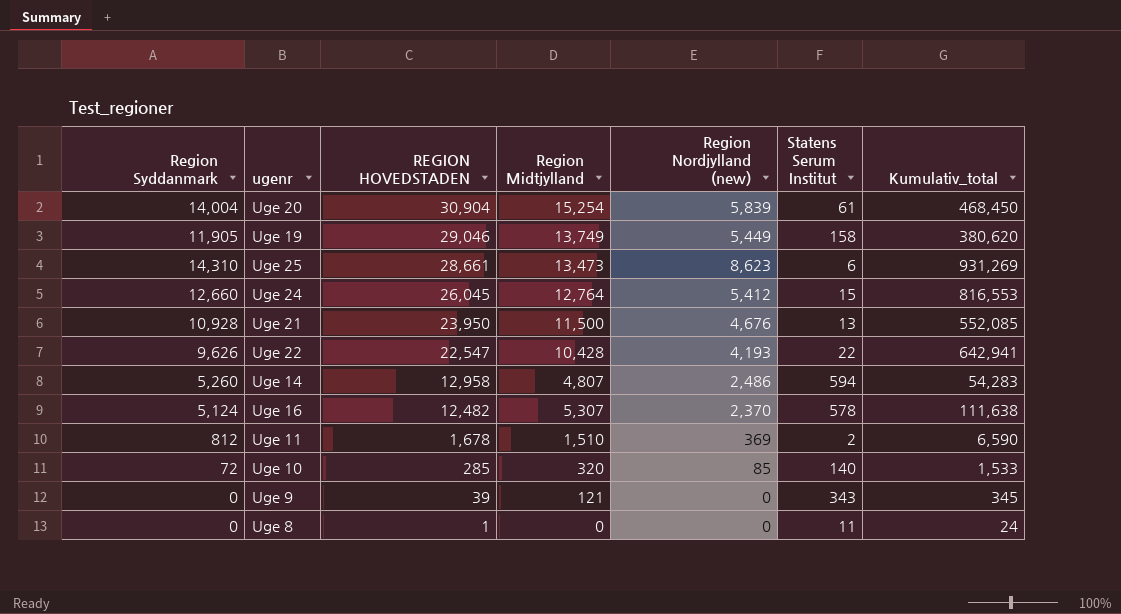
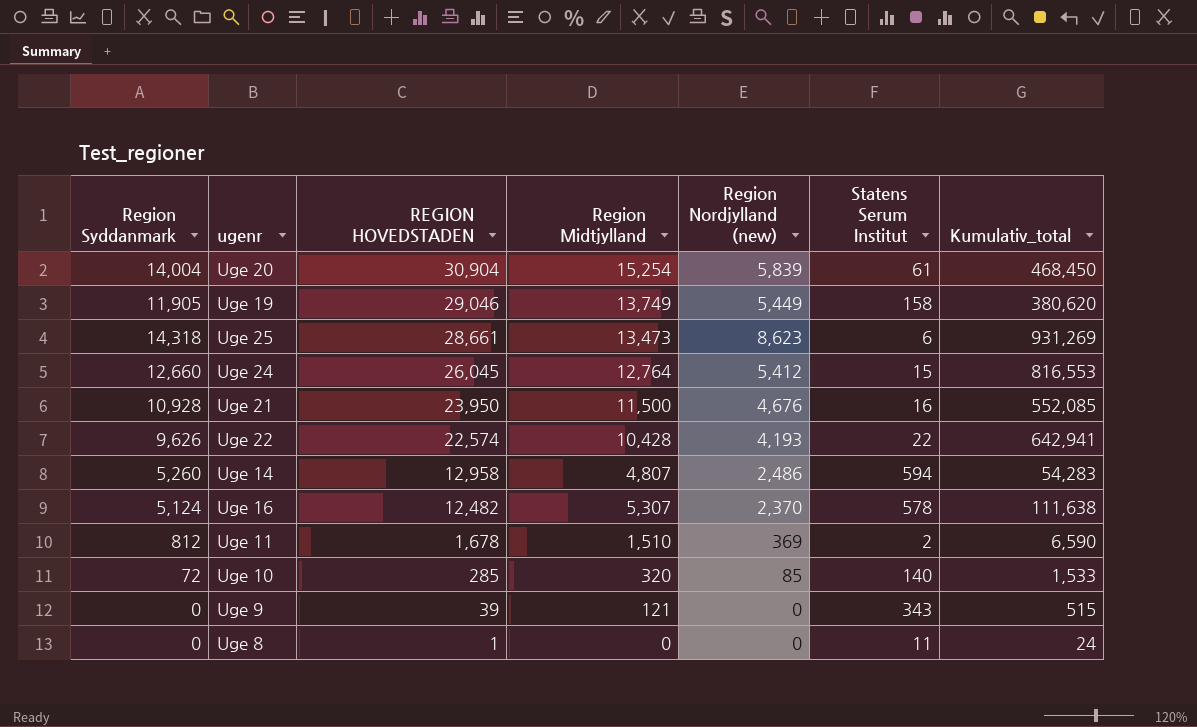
Uge 25 | Region Syddanmark: 14,310 -> 14,318
Uge 21 | Statens Serum Institut: 13 -> 16
Uge 22 | REGION HOVEDSTADEN: 22,547 -> 22,574
Uge 9 | Kumulativ_total: 345 -> 515

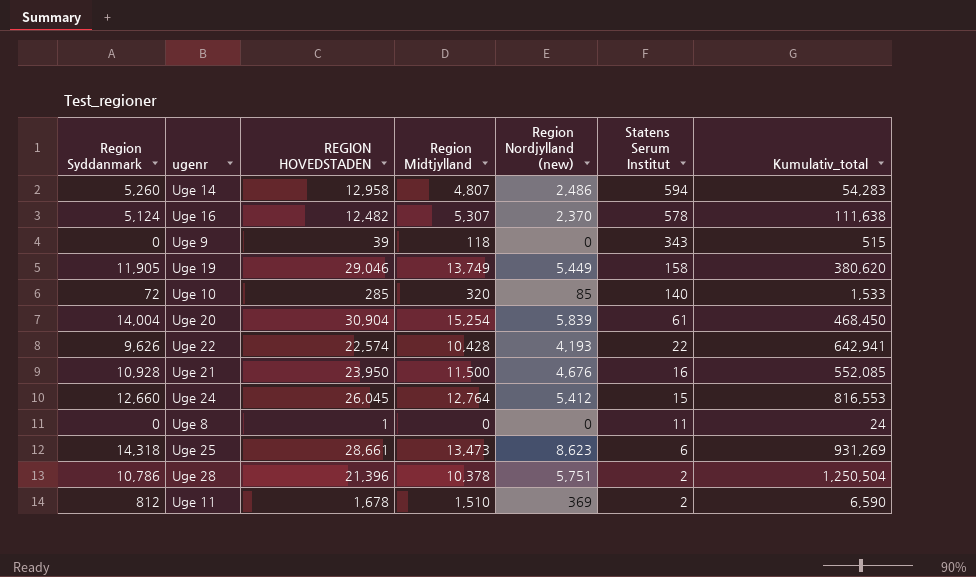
row order: REGION HOVEDSTADEN descending -> Statens Serum Institut descending
Uge 9 | Region Midtjylland: 121 -> 118
row Uge 28: none -> 10,786 | 21,396 | 10,378 | 5,751 | 2 | 1,250,504

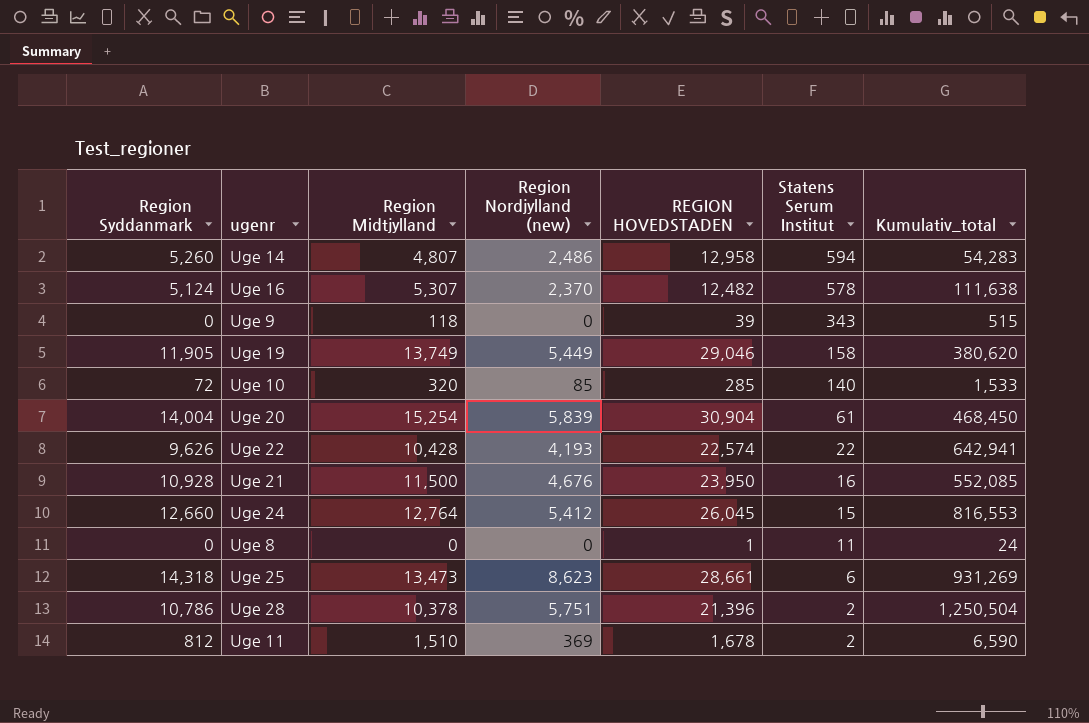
column REGION HOVEDSTADEN | position: 3 -> 5

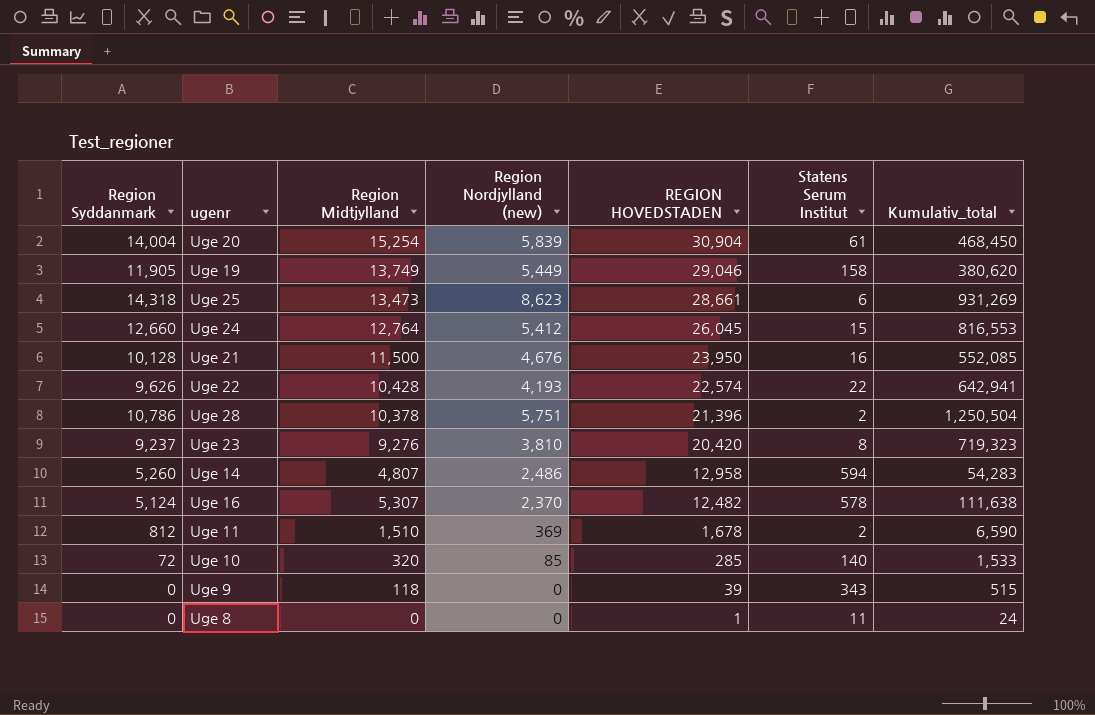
row order: Statens Serum Institut descending -> REGION HOVEDSTADEN descending
Uge 21 | Region Syddanmark: 10,928 -> 10,128
row Uge 23: none -> 9,237 | 9,276 | 3,810 | 20,420 | 8 | 719,323

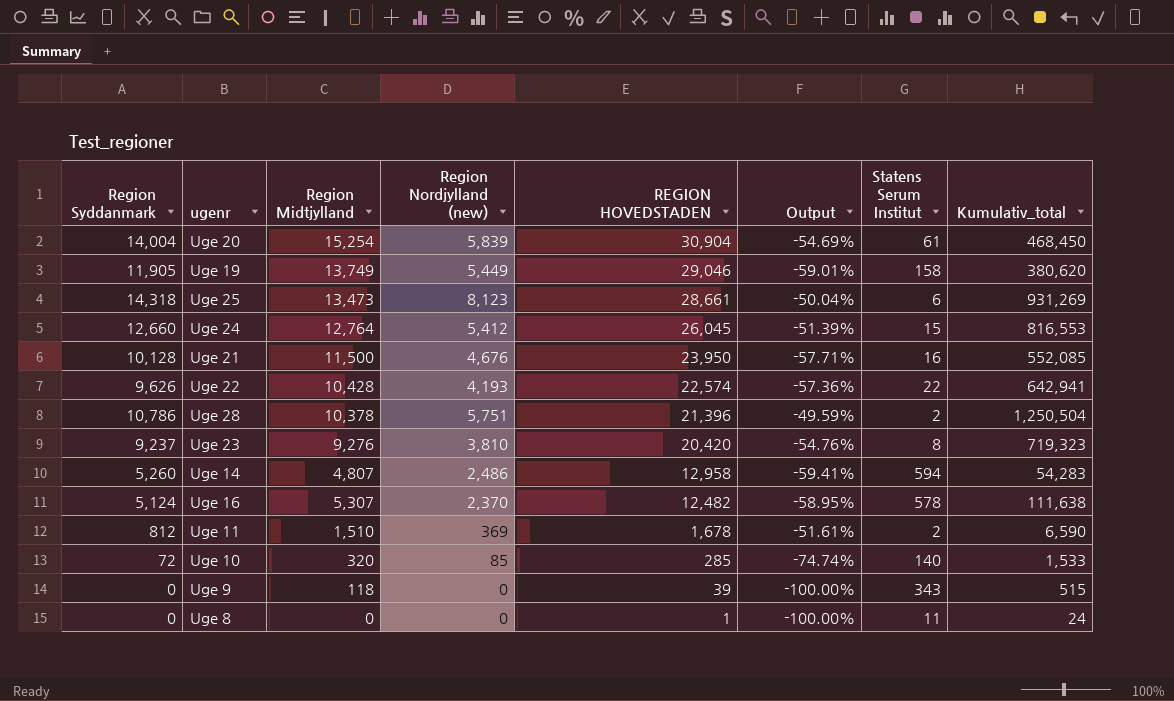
column Output | formula: none -> ([Region Syddanmark] - [REGION HOVEDSTADEN]) / [REGION HOVEDSTADEN]
Uge 25 | Region Nordjylland (new): 8,623 -> 8,123

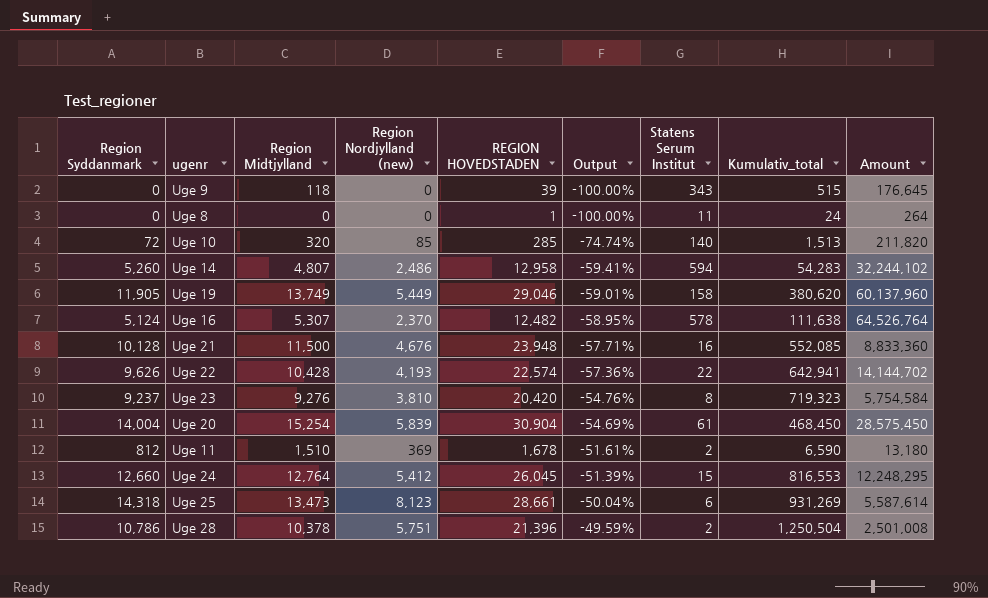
row order: REGION HOVEDSTADEN descending -> Output ascending
column Amount | formula: none -> [Statens Serum Institut] * [Kumulativ_total]
Uge 10 | Kumulativ_total: 1,533 -> 1,513
Uge 21 | REGION HOVEDSTADEN: 23,950 -> 23,948

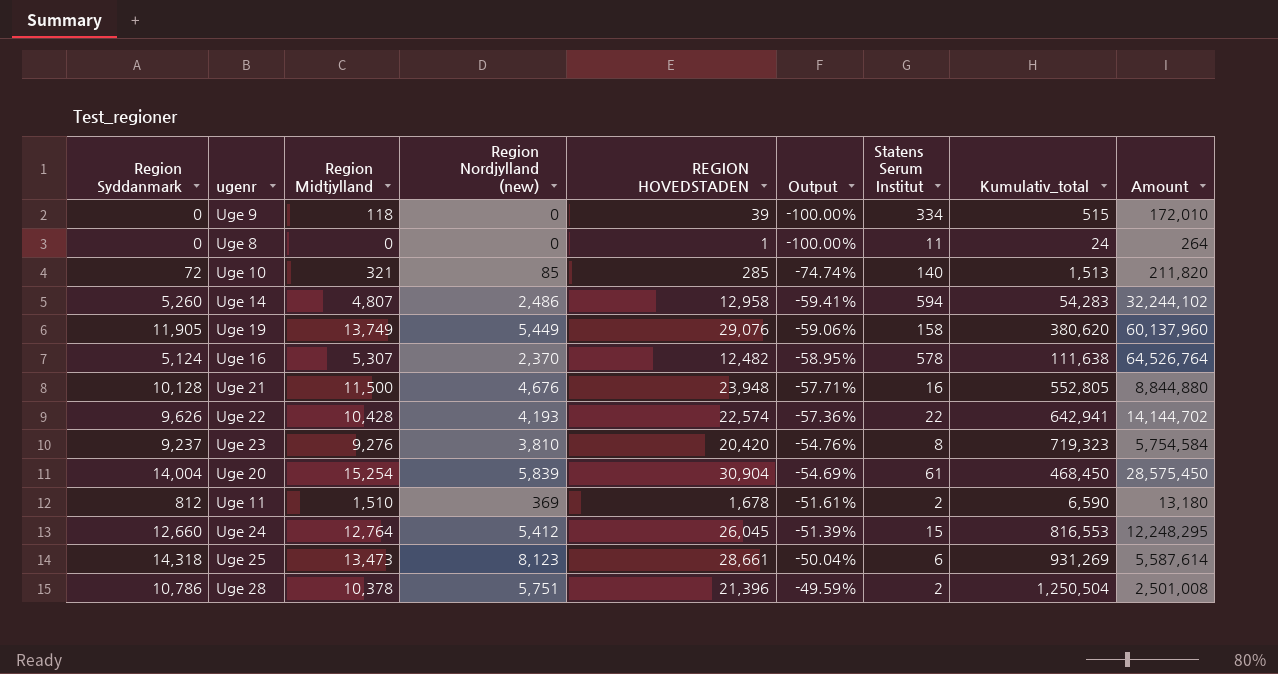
Uge 9 | Statens Serum Institut: 343 -> 334
Uge 9 | Amount: 176,645 -> 172,010
Uge 10 | Region Midtjylland: 320 -> 321
Uge 19 | REGION HOVEDSTADEN: 29,046 -> 29,076
Uge 19 | Output: -59.01% -> -59.06%
Uge 21 | Kumulativ_total: 552,085 -> 552,805
Uge 21 | Amount: 8,833,360 -> 8,844,880

